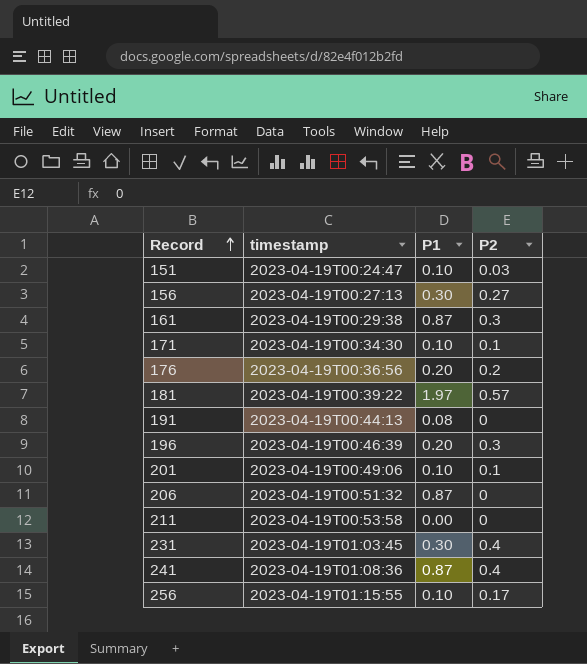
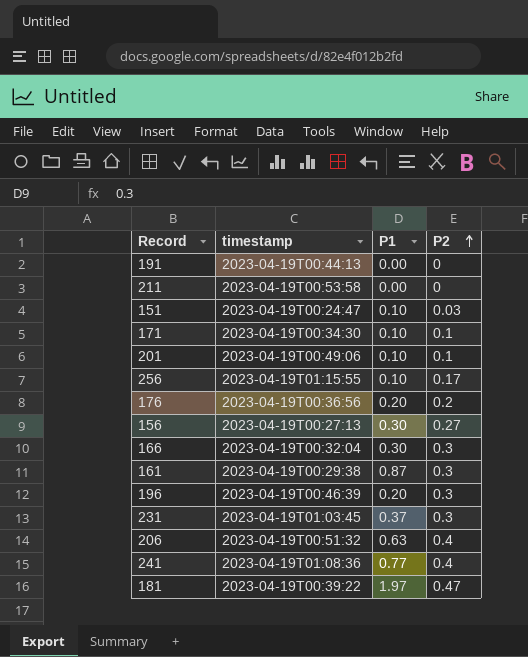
row order: Record ascending -> P2 ascending
191 | P1: 0.08 -> 0.00
row 166: none -> 2023-04-19T00:32:04 | 0.30 | 0.3
231 | P1: 0.30 -> 0.37
231 | P2: 0.4 -> 0.3
206 | P1: 0.87 -> 0.63
206 | P2: 0 -> 0.4
241 | P1: 0.87 -> 0.77
181 | P2: 0.57 -> 0.47

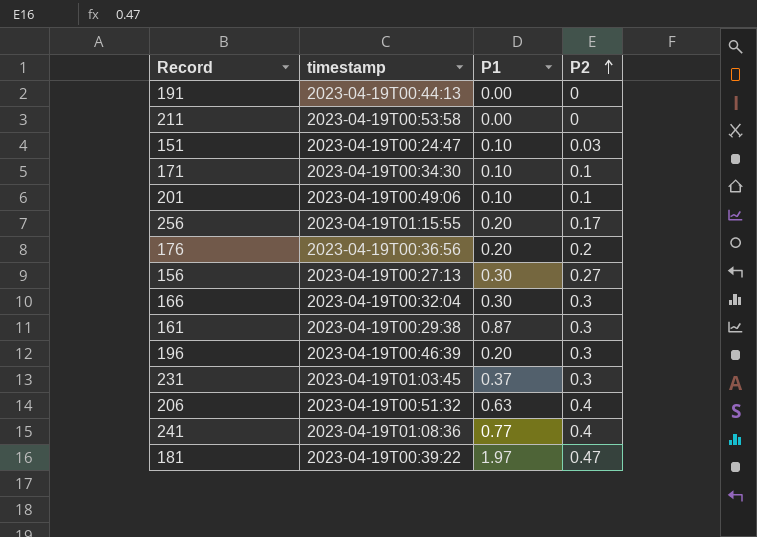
256 | P1: 0.10 -> 0.20

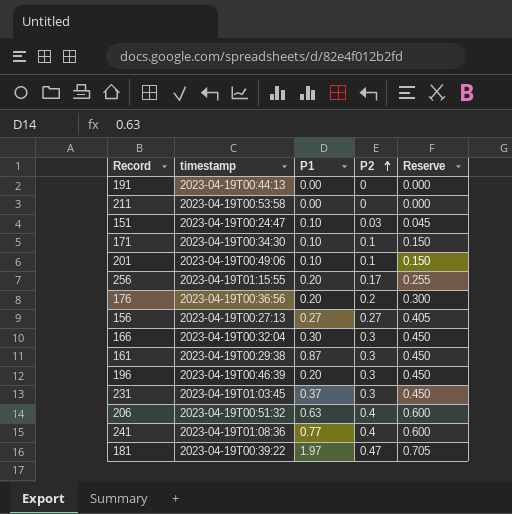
column Reserve | formula: none -> [P2] * 1.5
156 | P1: 0.30 -> 0.27

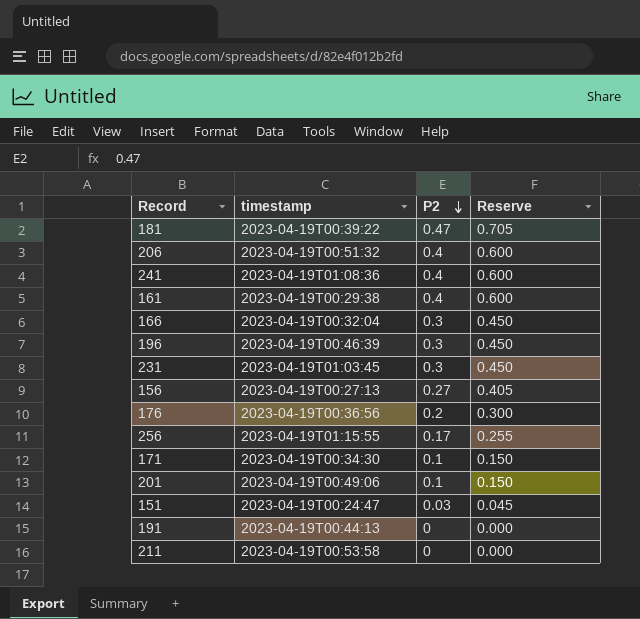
row order: P2 ascending -> P2 descending
column P1 | position: 3 -> none
161 | P2: 0.3 -> 0.4
161 | Reserve: 0.450 -> 0.600

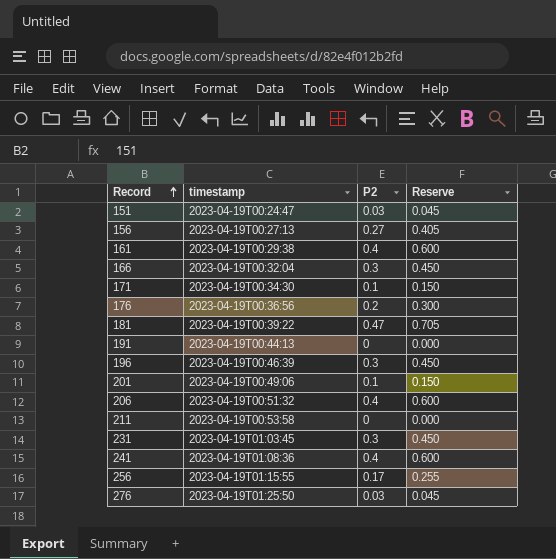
row order: P2 descending -> Record ascending
row 276: none -> 2023-04-19T01:25:50 | 0.03 | 0.045

